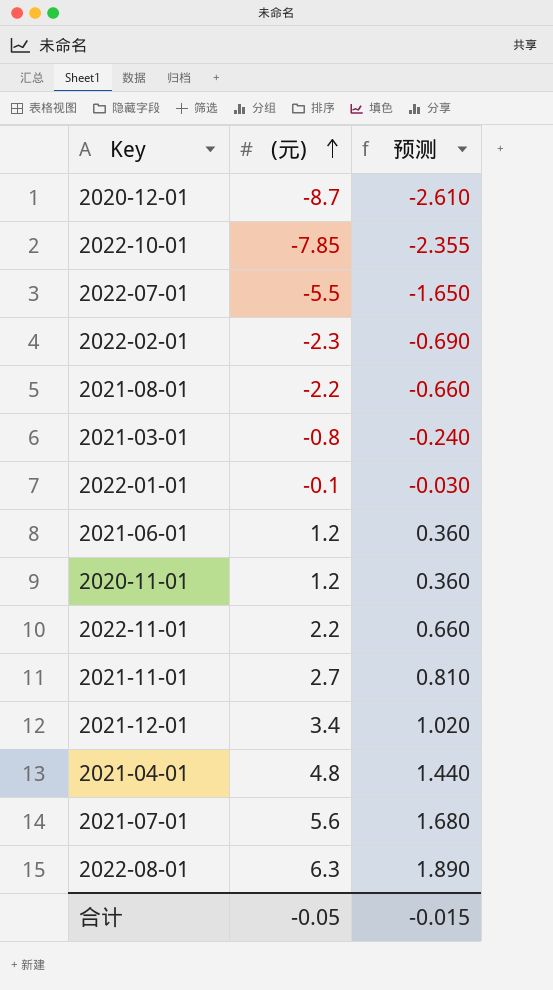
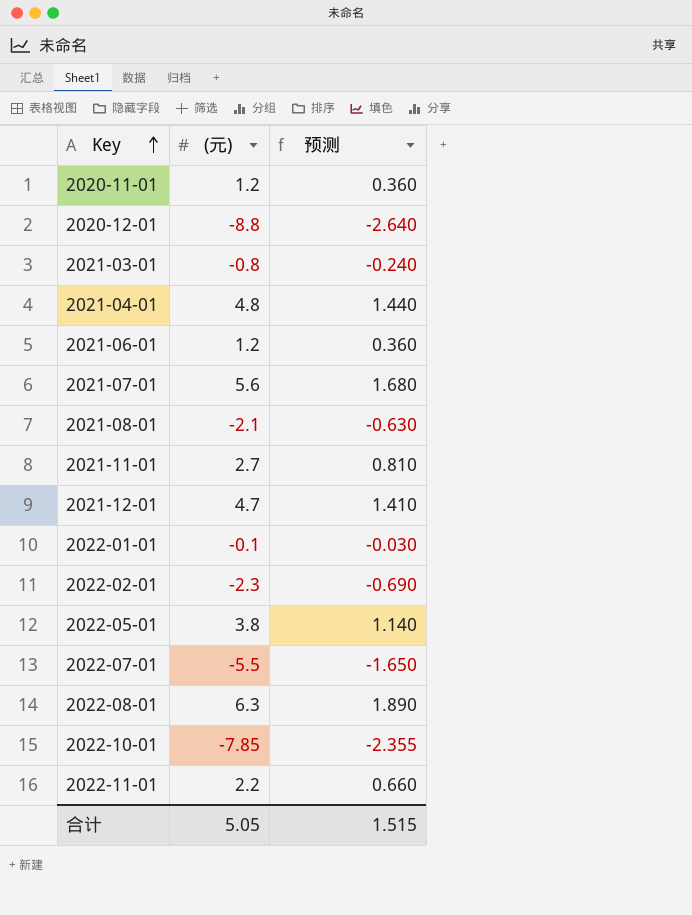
row order: (元) ascending -> Key ascending
2020-12-01 | (元): -8.7 -> -8.8
2020-12-01 | 预测: -2.610 -> -2.640
2021-08-01 | (元): -2.2 -> -2.1
2021-08-01 | 预测: -0.660 -> -0.630
2021-12-01 | (元): 3.4 -> 4.7
2021-12-01 | 预测: 1.020 -> 1.410
row 2022-05-01: none -> 3.8 | 1.140
合计 | (元): -0.05 -> 5.05
合计 | 预测: -0.015 -> 1.515

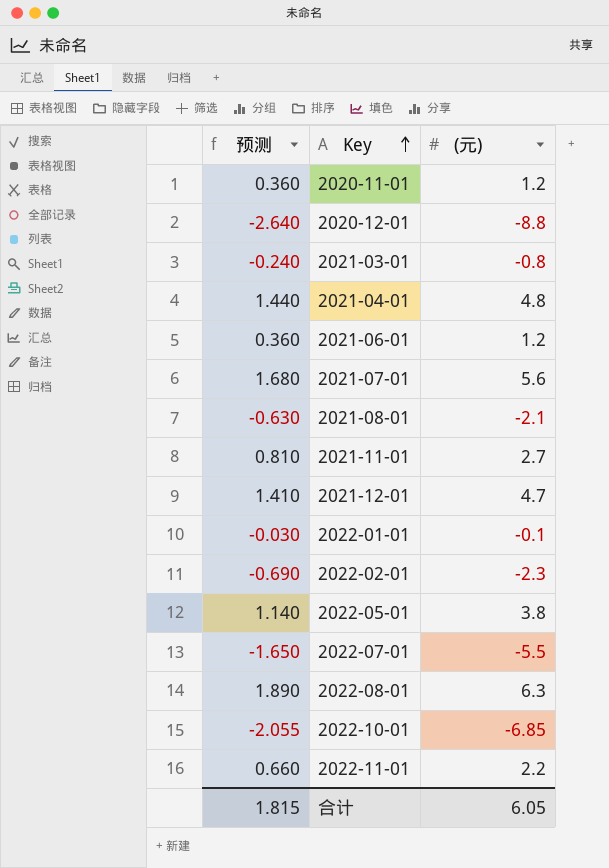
column 预测 | position: 3 -> 1
2022-10-01 | 预测: -2.355 -> -2.055
2022-10-01 | (元): -7.85 -> -6.85
合计 | 预测: 1.515 -> 1.815
合计 | (元): 5.05 -> 6.05

